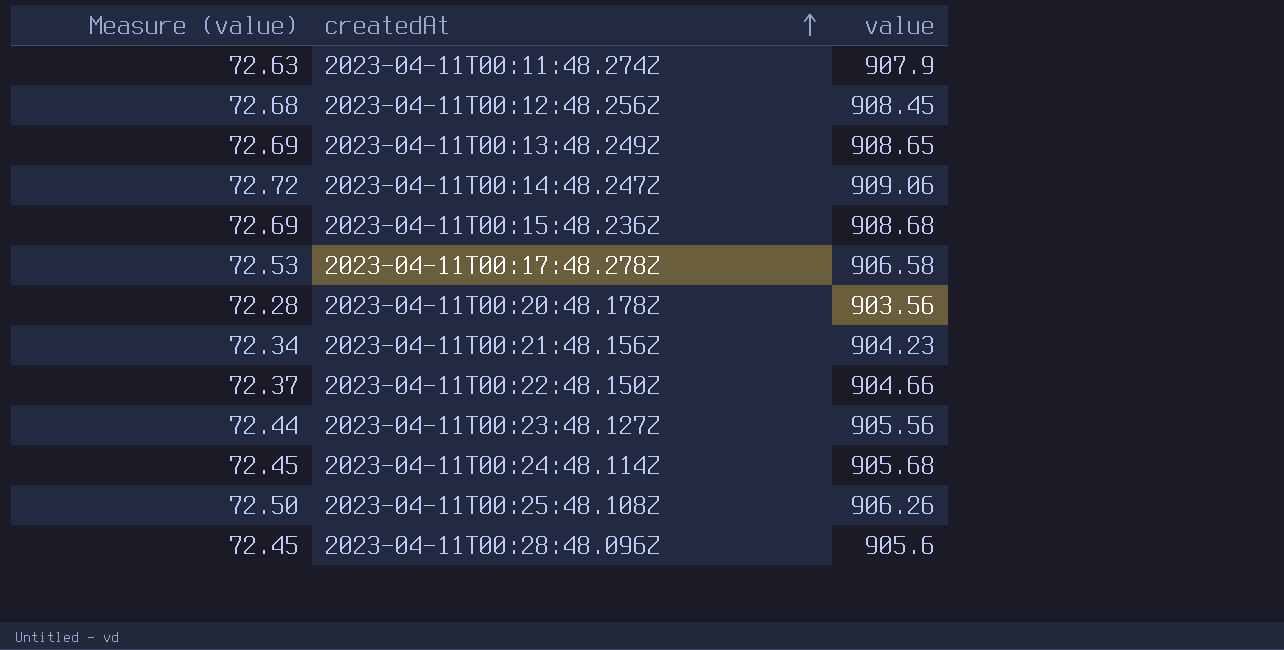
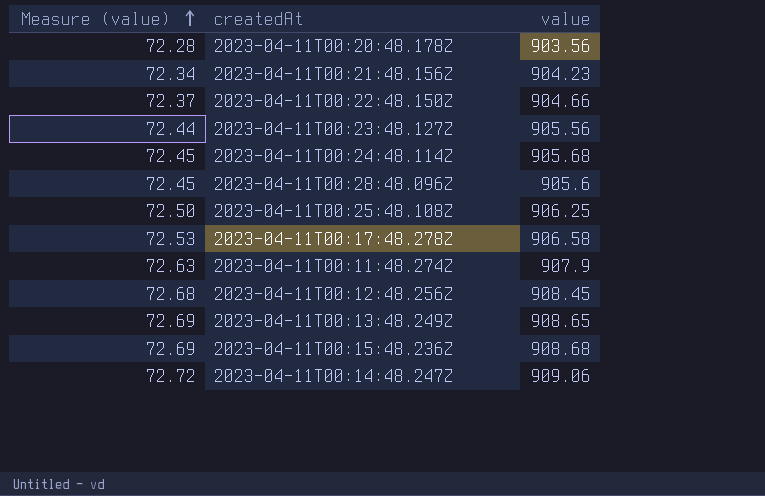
row order: createdAt ascending -> Measure (value) ascending
2023-04-11T00:25:48.108Z | value: 906.26 -> 906.25

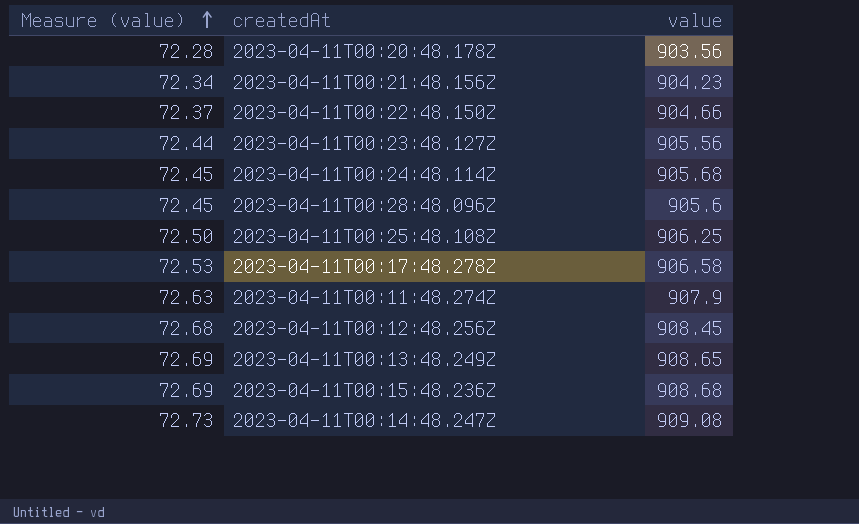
2023-04-11T00:14:48.247Z | Measure (value): 72.72 -> 72.73
2023-04-11T00:14:48.247Z | value: 909.06 -> 909.08

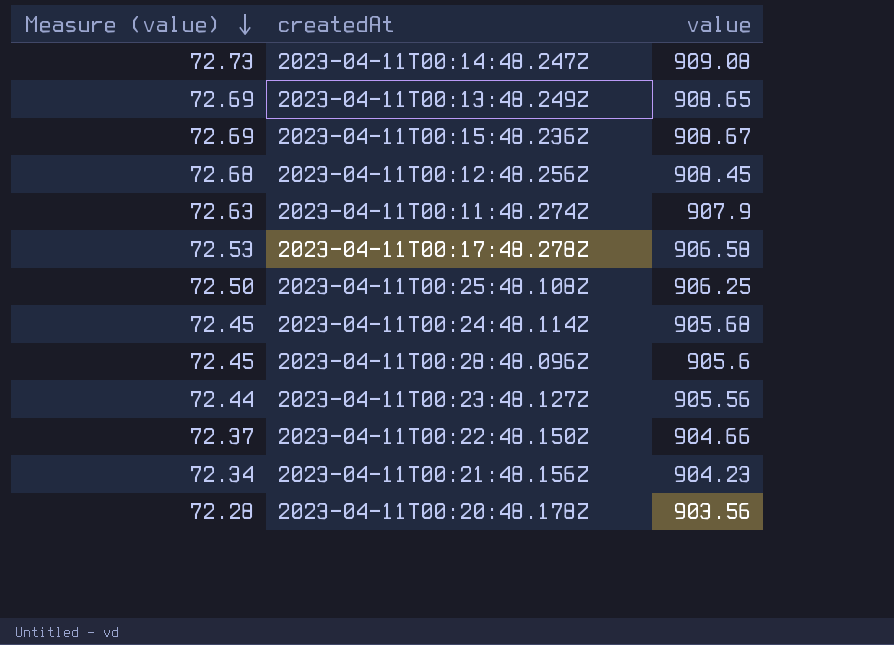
row order: Measure (value) ascending -> Measure (value) descending
2023-04-11T00:15:48.236Z | value: 908.68 -> 908.67

